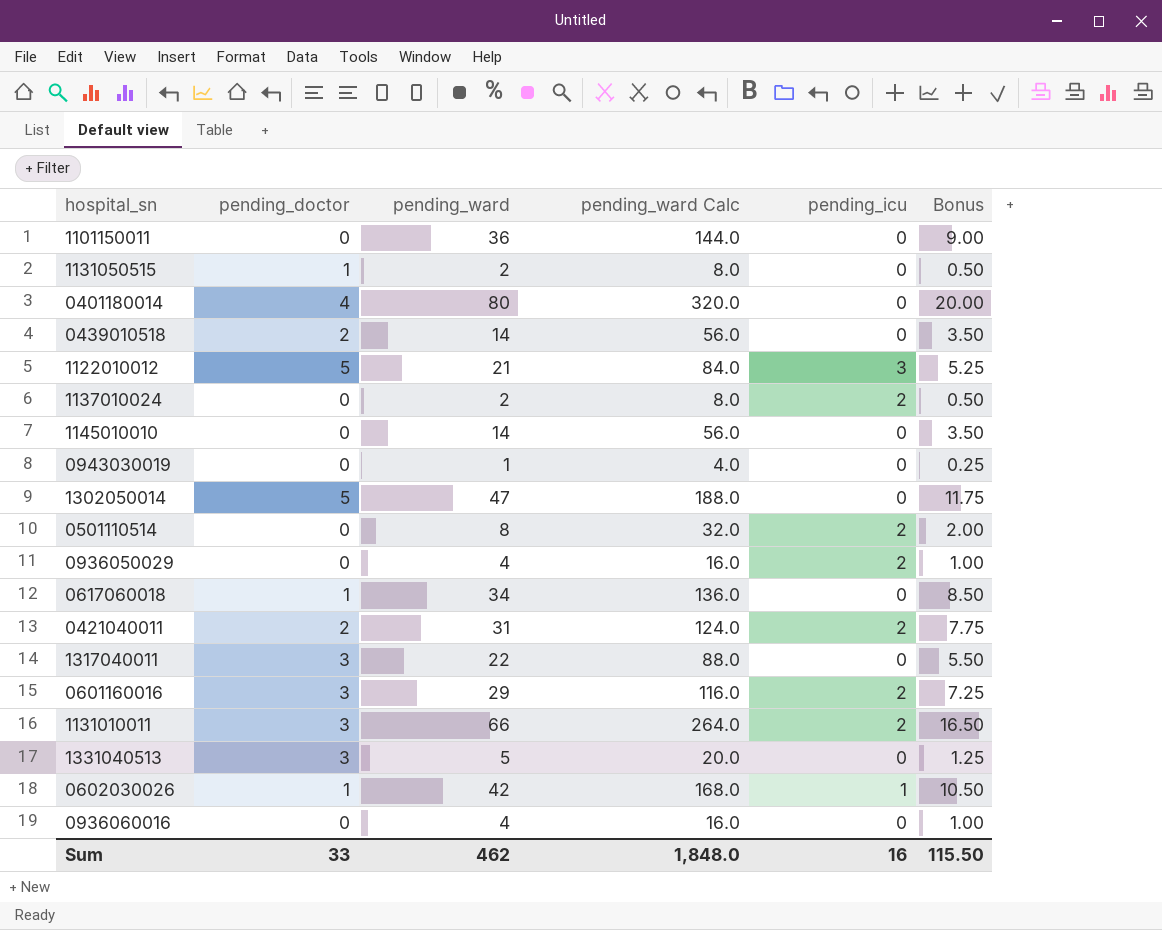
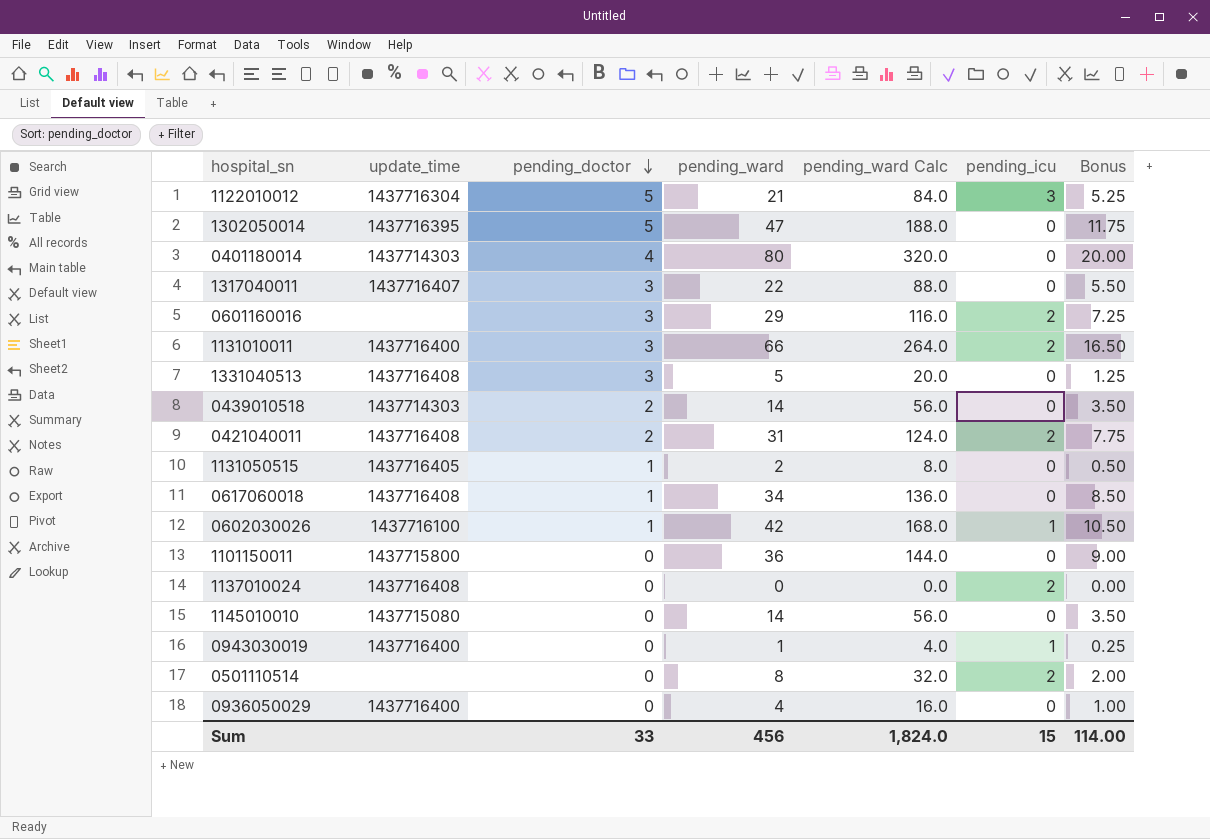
row order: none -> pending_doctor descending
column update_time | position: none -> 2
row 0936060016: 0 | 4 | 16.0 | 0 | 1.00 -> none
1137010024 | pending_ward: 2 -> 0
1137010024 | pending_ward Calc: 8.0 -> 0.0
1137010024 | Bonus: 0.50 -> 0.00
0943030019 | pending_icu: 0 -> 1
0936050029 | pending_icu: 2 -> 0
Sum | pending_ward: 462 -> 456
Sum | pending_ward Calc: 1,848.0 -> 1,824.0
Sum | pending_icu: 16 -> 15
Sum | Bonus: 115.50 -> 114.00

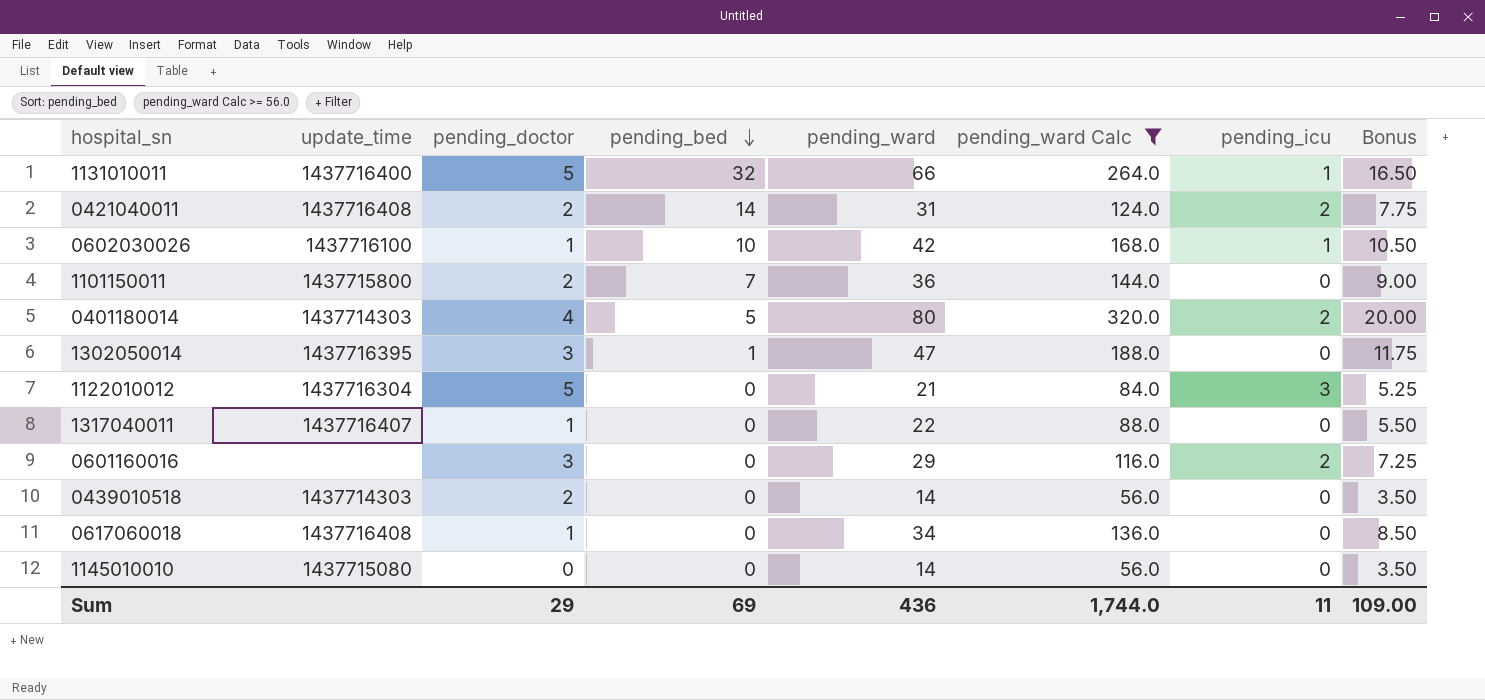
filter: none -> pending_ward Calc >= 56.0
row order: pending_doctor descending -> pending_bed descending
column pending_bed | position: none -> 4
1131010011 | pending_doctor: 3 -> 5
1131010011 | pending_icu: 2 -> 1
1101150011 | pending_doctor: 0 -> 2
0401180014 | pending_icu: 0 -> 2
1302050014 | pending_doctor: 5 -> 3
1317040011 | pending_doctor: 3 -> 1
Sum | pending_doctor: 33 -> 29
Sum | pending_ward: 456 -> 436
Sum | pending_ward Calc: 1,824.0 -> 1,744.0
Sum | pending_icu: 15 -> 11
Sum | Bonus: 114.00 -> 109.00

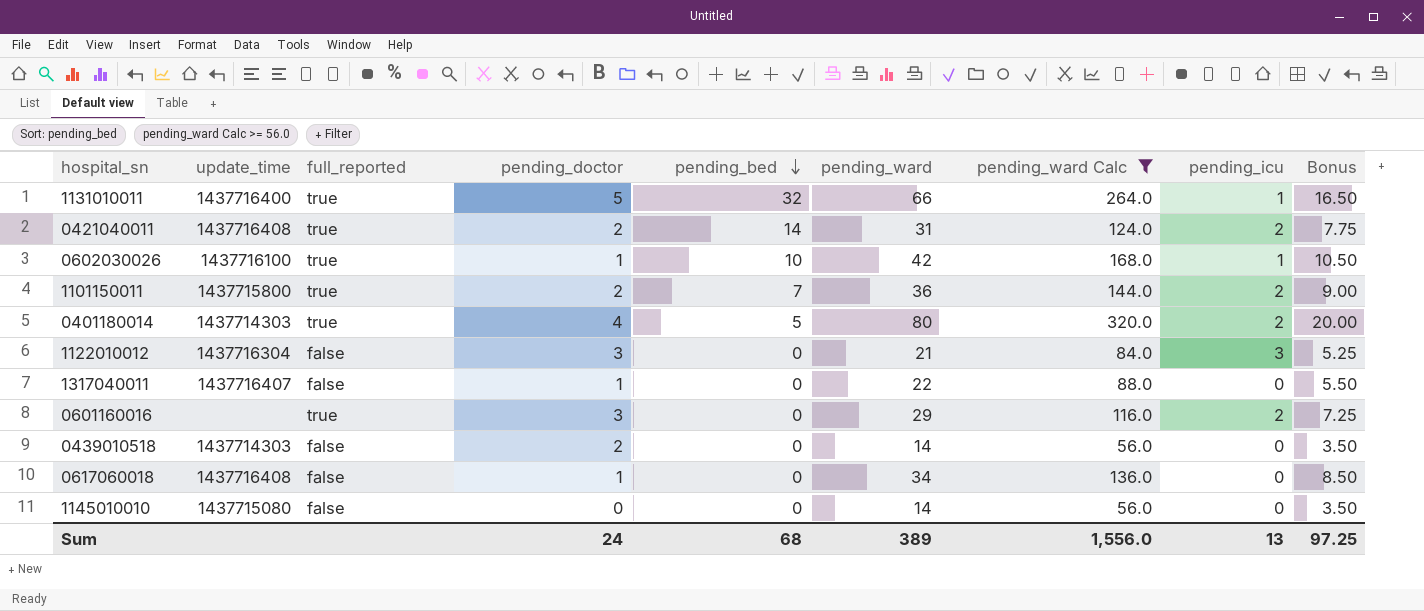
column full_reported | position: none -> 3
row 1302050014: 1437716395 | 3 | 1 | 47 | 188.0 | 0 | 11.75 -> none
1101150011 | pending_icu: 0 -> 2
1122010012 | pending_doctor: 5 -> 3
Sum | pending_doctor: 29 -> 24
Sum | pending_bed: 69 -> 68
Sum | pending_ward: 436 -> 389
Sum | pending_ward Calc: 1,744.0 -> 1,556.0
Sum | pending_icu: 11 -> 13
Sum | Bonus: 109.00 -> 97.25

